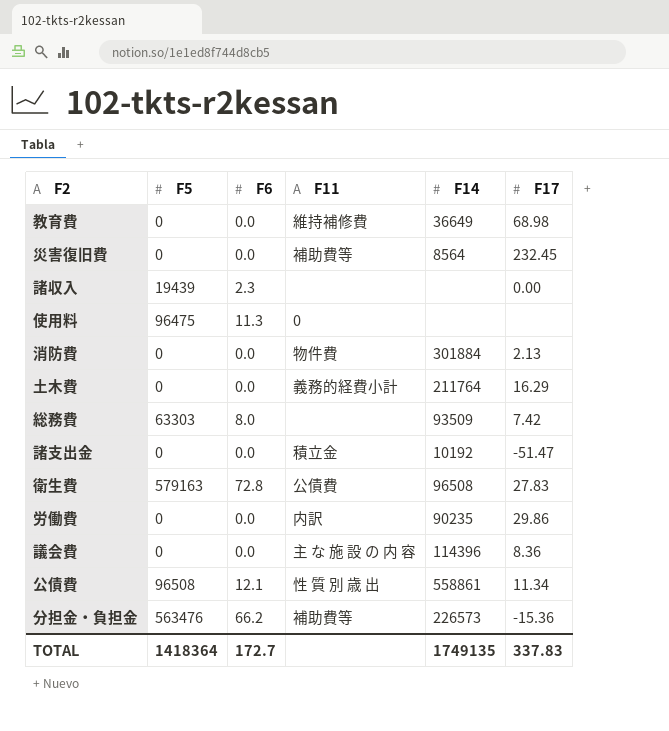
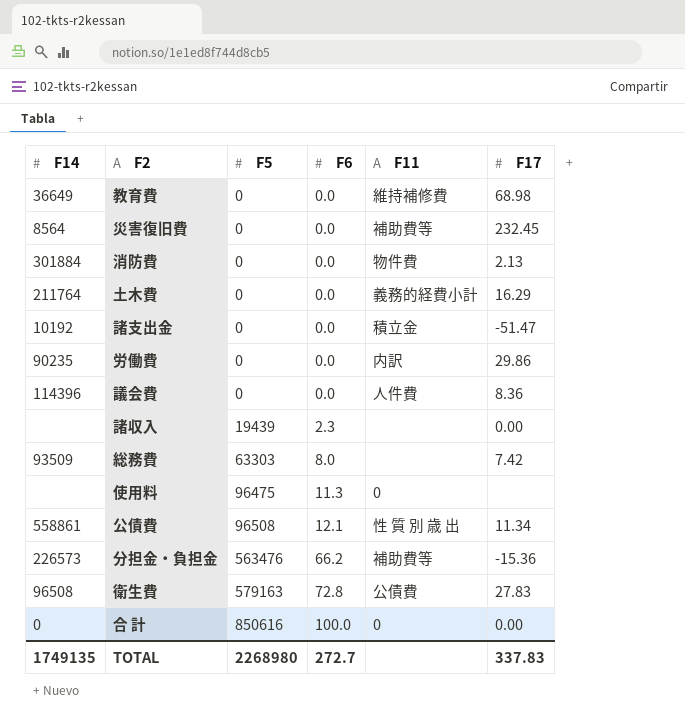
row order: none -> F5 ascending
column F14 | position: 5 -> 1
議会費 | F11: 主 な 施 設 の 内 容 -> 人件費
row 合 計: none -> 0 | 850616 | 100.0 | 0 | 0.00
TOTAL | F5: 1418364 -> 2268980
TOTAL | F6: 172.7 -> 272.7

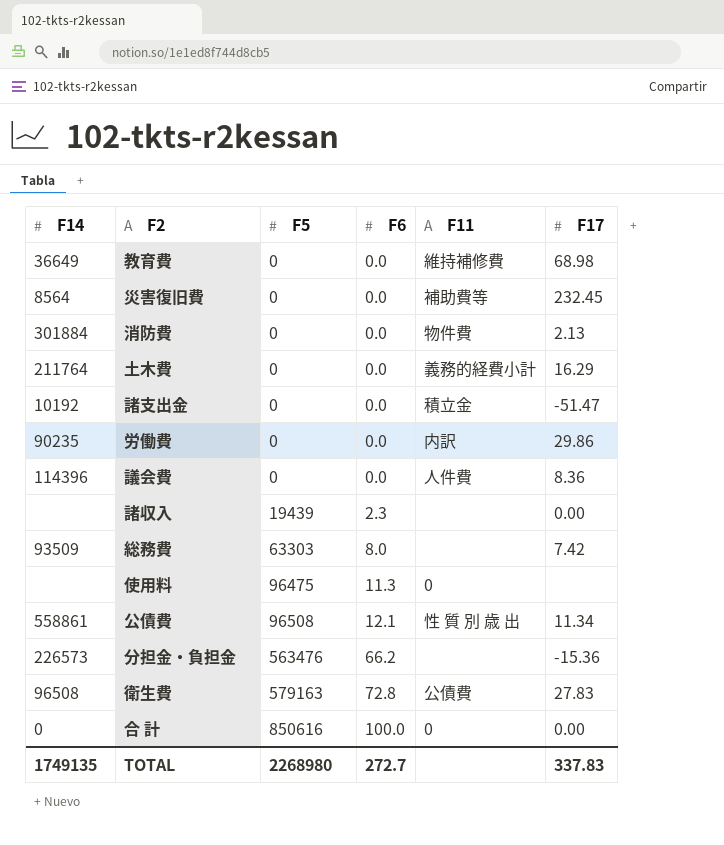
分担金・負担金 | F11: 補助費等 -> none

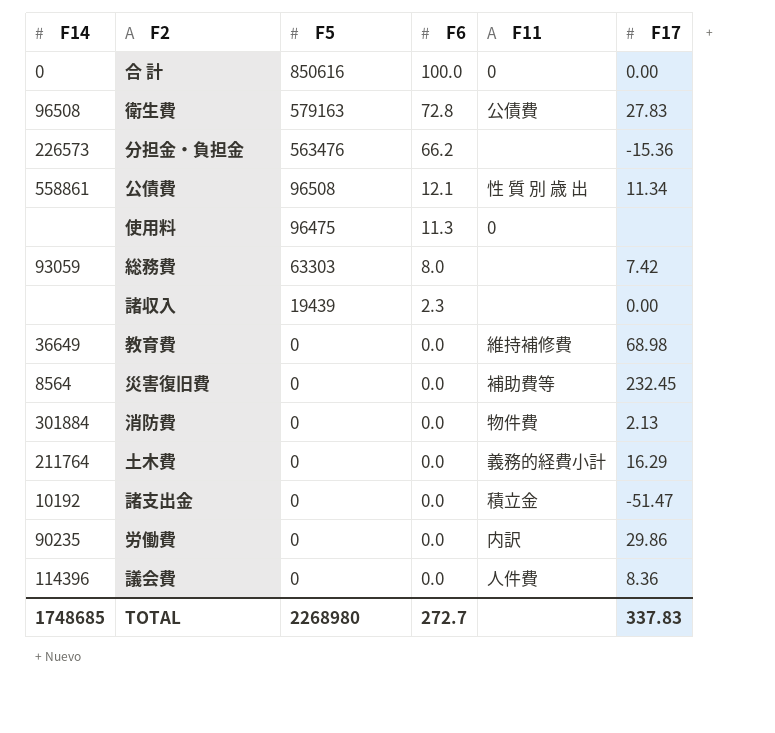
row order: F5 ascending -> F5 descending
総務費 | F14: 93509 -> 93059
TOTAL | F14: 1749135 -> 1748685

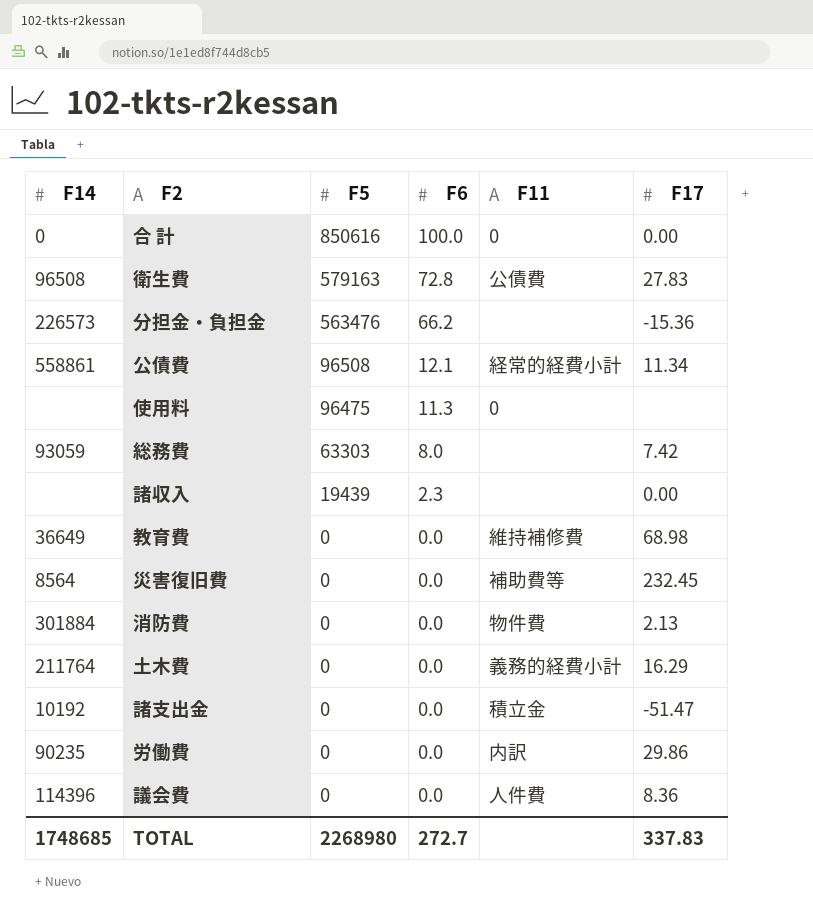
公債費 | F11: 性 質 別 歳 出 -> 経常的経費小計

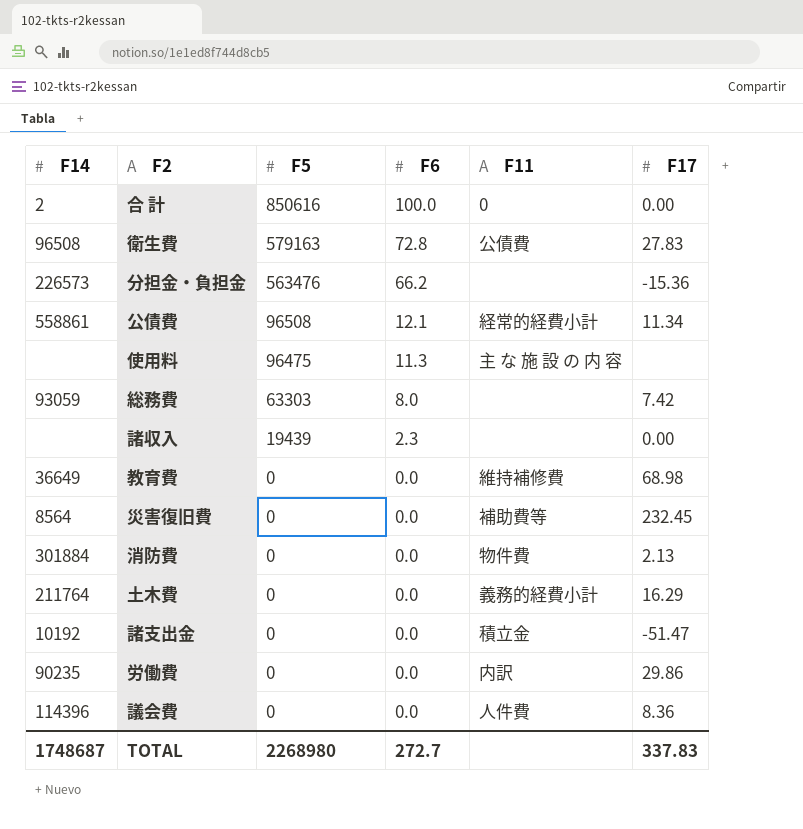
合 計 | F14: 0 -> 2
使用料 | F11: 0 -> 主 な 施 設 の 内 容
TOTAL | F14: 1748685 -> 1748687

